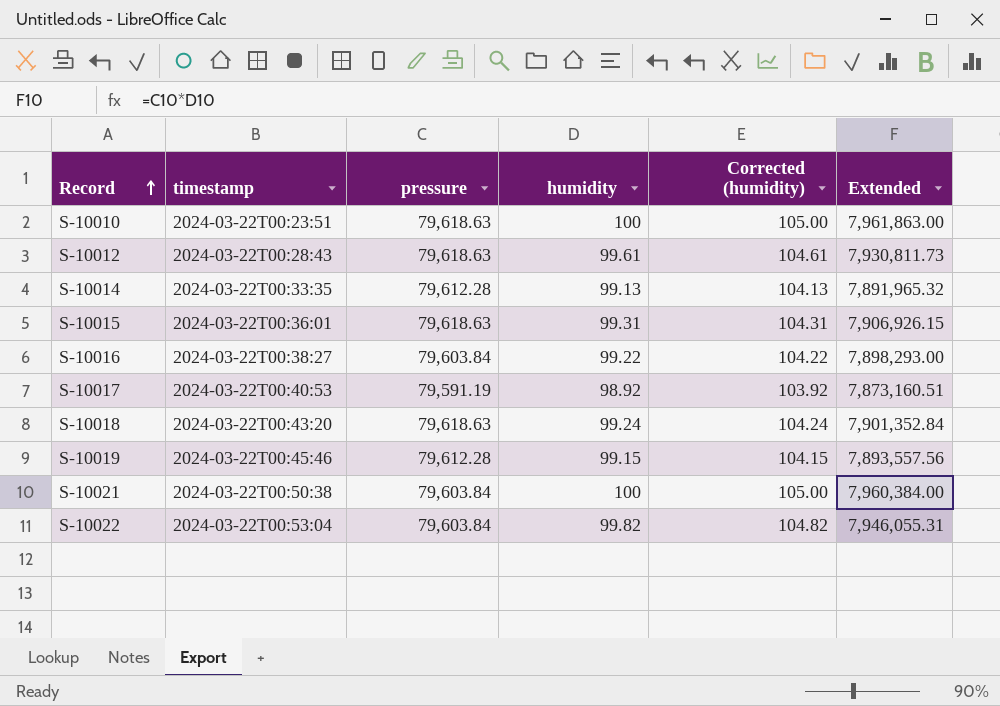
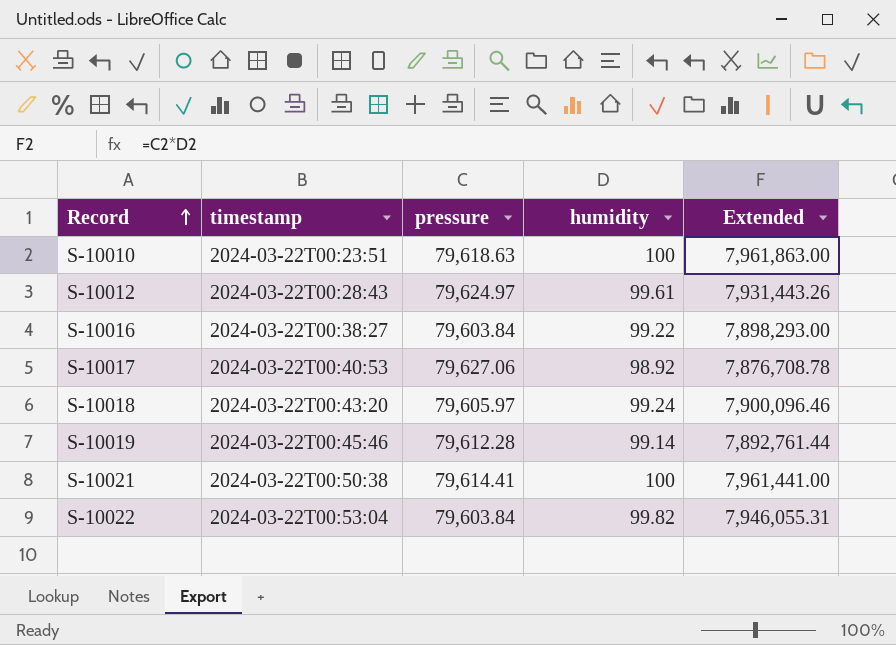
column Corrected (humidity) | formula: [humidity] + 5 -> none
row S-10014: 2024-03-22T00:33:35 | 79,612.28 | 99.13 | 104.13 | 7,891,965.32 -> none
row S-10015: 2024-03-22T00:36:01 | 79,618.63 | 99.31 | 104.31 | 7,906,926.15 -> none
S-10012 | pressure: 79,618.63 -> 79,624.97
S-10012 | Extended: 7,930,811.73 -> 7,931,443.26
S-10017 | pressure: 79,591.19 -> 79,627.06
S-10017 | Extended: 7,873,160.51 -> 7,876,708.78
S-10018 | pressure: 79,618.63 -> 79,605.97
S-10018 | Extended: 7,901,352.84 -> 7,900,096.46
S-10019 | humidity: 99.15 -> 99.14
S-10019 | Extended: 7,893,557.56 -> 7,892,761.44
S-10021 | pressure: 79,603.84 -> 79,614.41
S-10021 | Extended: 7,960,384.00 -> 7,961,441.00

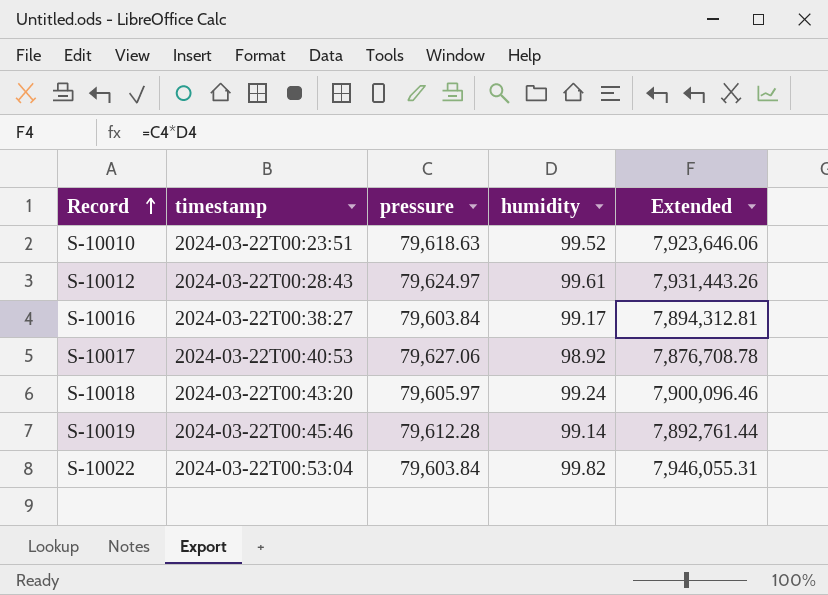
row S-10021: 2024-03-22T00:50:38 | 79,614.41 | 100 | 7,961,441.00 -> none
S-10010 | humidity: 100 -> 99.52
S-10010 | Extended: 7,961,863.00 -> 7,923,646.06
S-10016 | humidity: 99.22 -> 99.17
S-10016 | Extended: 7,898,293.00 -> 7,894,312.81

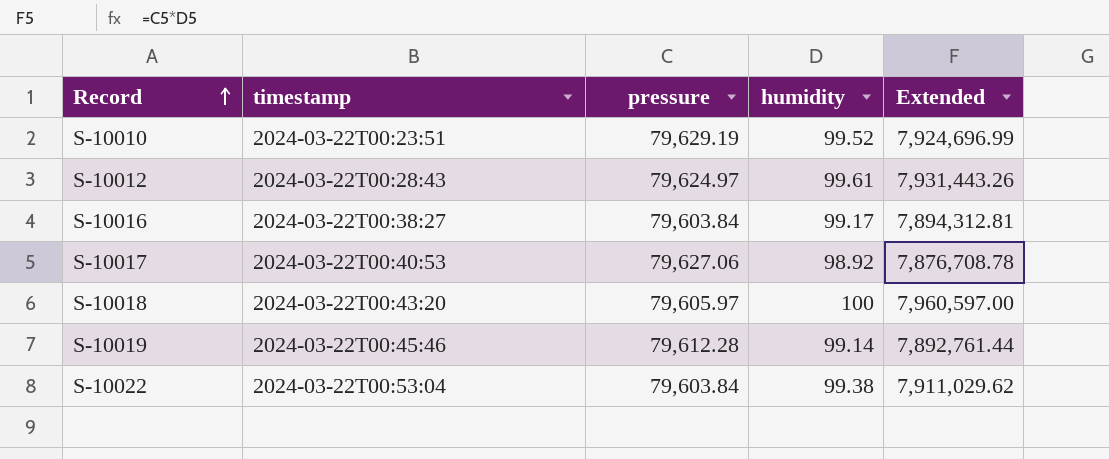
S-10010 | pressure: 79,618.63 -> 79,629.19
S-10010 | Extended: 7,923,646.06 -> 7,924,696.99
S-10018 | humidity: 99.24 -> 100
S-10018 | Extended: 7,900,096.46 -> 7,960,597.00
S-10022 | humidity: 99.82 -> 99.38
S-10022 | Extended: 7,946,055.31 -> 7,911,029.62

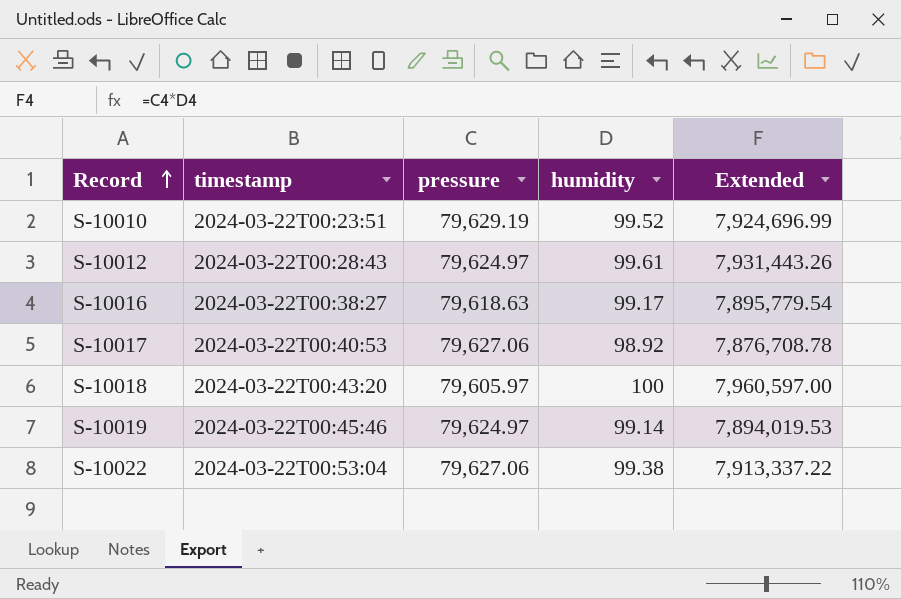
S-10016 | pressure: 79,603.84 -> 79,618.63
S-10016 | Extended: 7,894,312.81 -> 7,895,779.54
S-10019 | pressure: 79,612.28 -> 79,624.97
S-10019 | Extended: 7,892,761.44 -> 7,894,019.53
S-10022 | pressure: 79,603.84 -> 79,627.06
S-10022 | Extended: 7,911,029.62 -> 7,913,337.22

